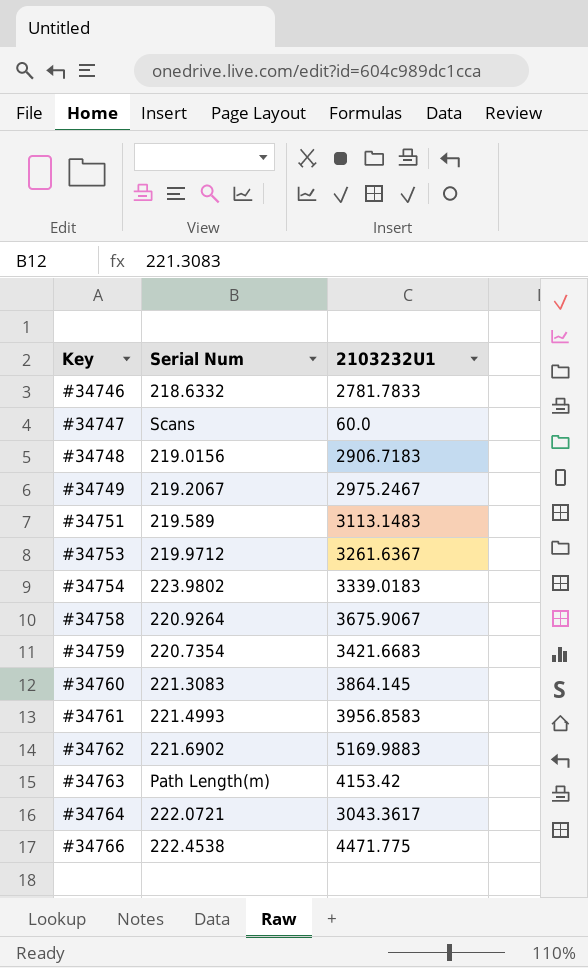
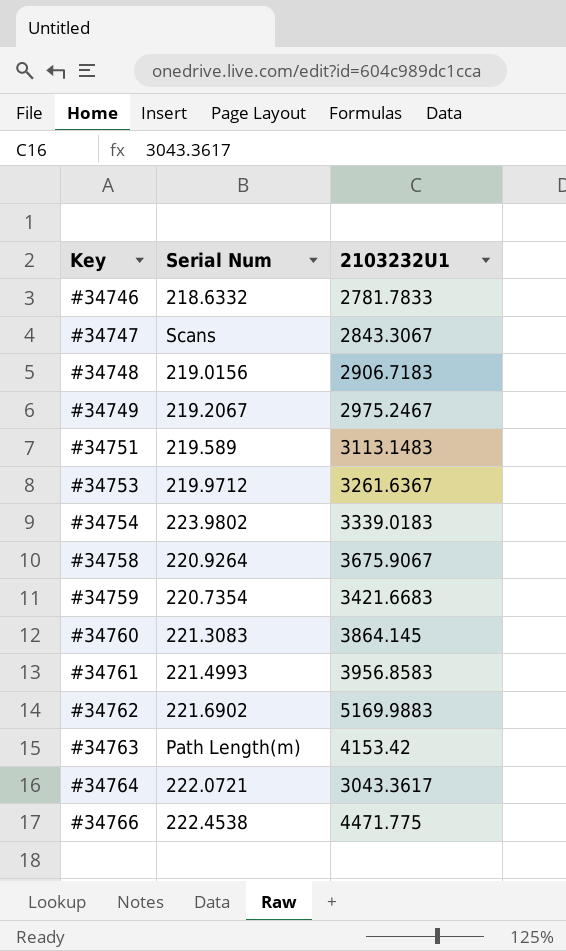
#34747 | 2103232U1: 60.0 -> 2843.3067

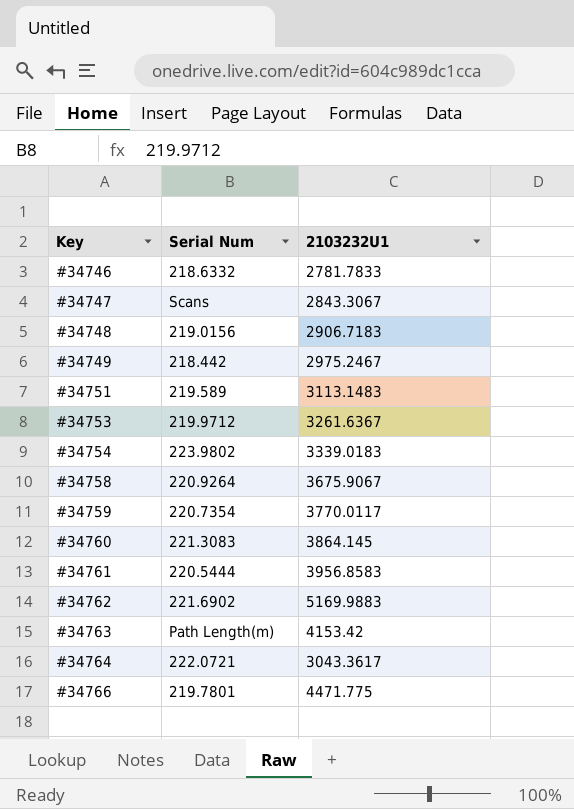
#34749 | Serial Num: 219.2067 -> 218.442
#34759 | 2103232U1: 3421.6683 -> 3770.0117
#34761 | Serial Num: 221.4993 -> 220.5444
#34766 | Serial Num: 222.4538 -> 219.7801

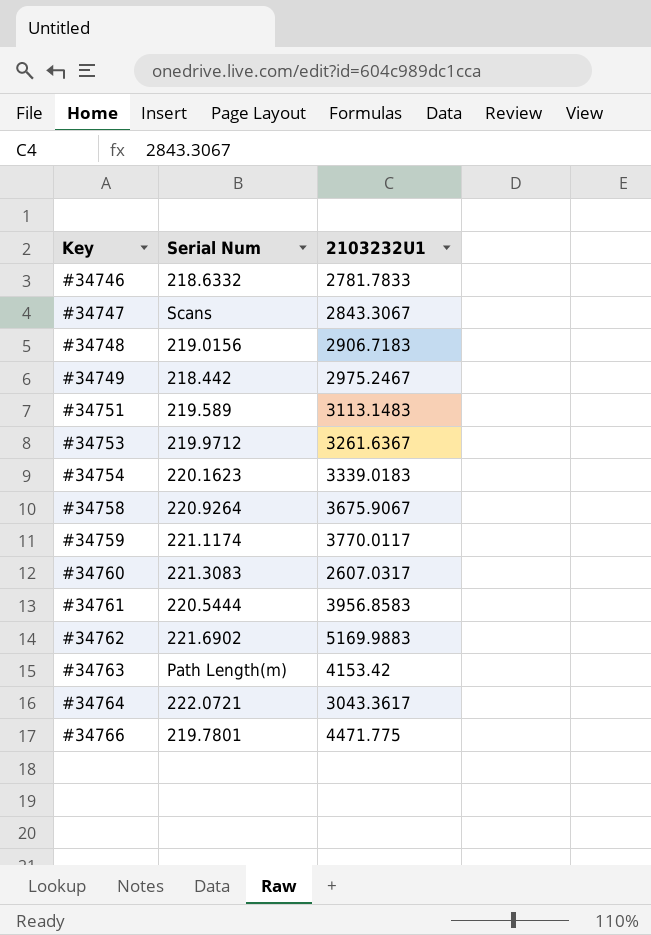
#34754 | Serial Num: 223.9802 -> 220.1623
#34759 | Serial Num: 220.7354 -> 221.1174
#34760 | 2103232U1: 3864.145 -> 2607.0317

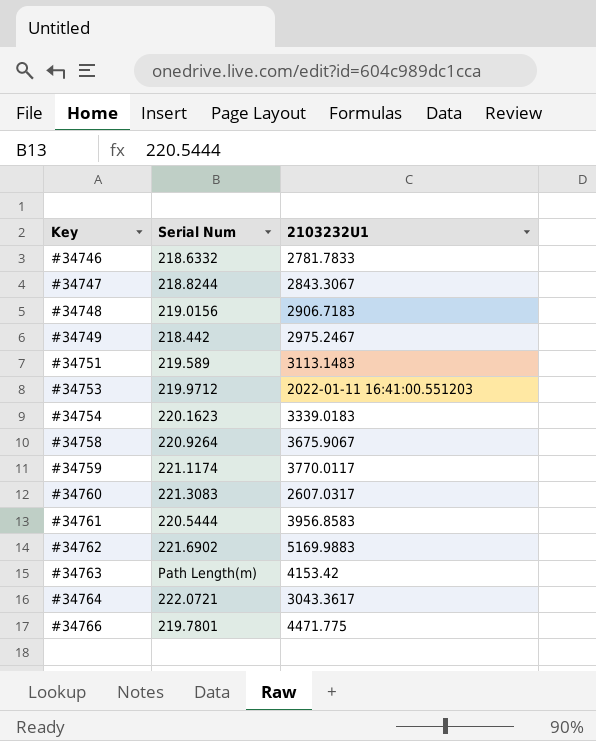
#34747 | Serial Num: Scans -> 218.8244
#34753 | 2103232U1: 3261.6367 -> 2022-01-11 16:41:00.551203

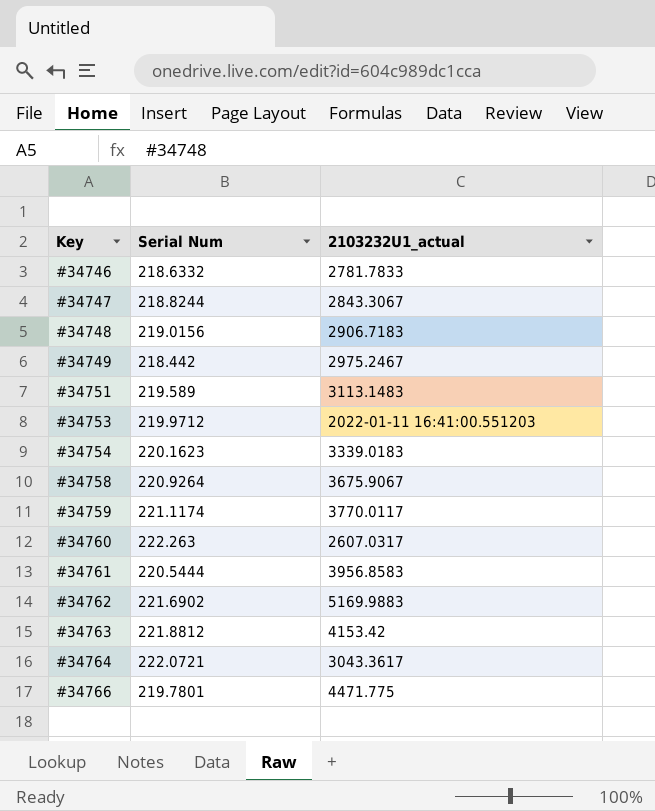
column name: 2103232U1 -> 2103232U1_actual
#34760 | Serial Num: 221.3083 -> 222.263
#34763 | Serial Num: Path Length(m) -> 221.8812

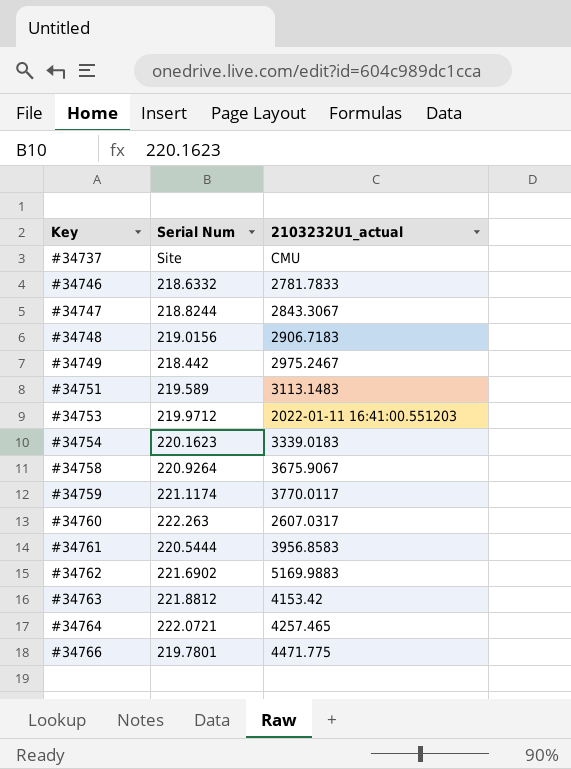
row #34737: none -> Site | CMU
#34764 | 2103232U1_actual: 3043.3617 -> 4257.465

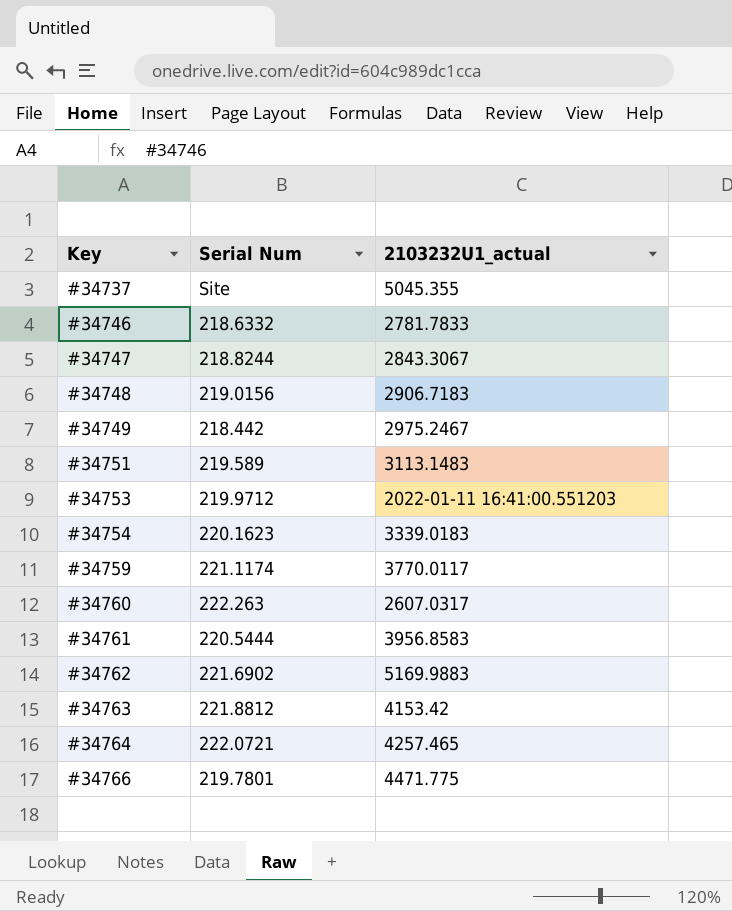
row #34758: 220.9264 | 3675.9067 -> none
#34737 | 2103232U1_actual: CMU -> 5045.355

